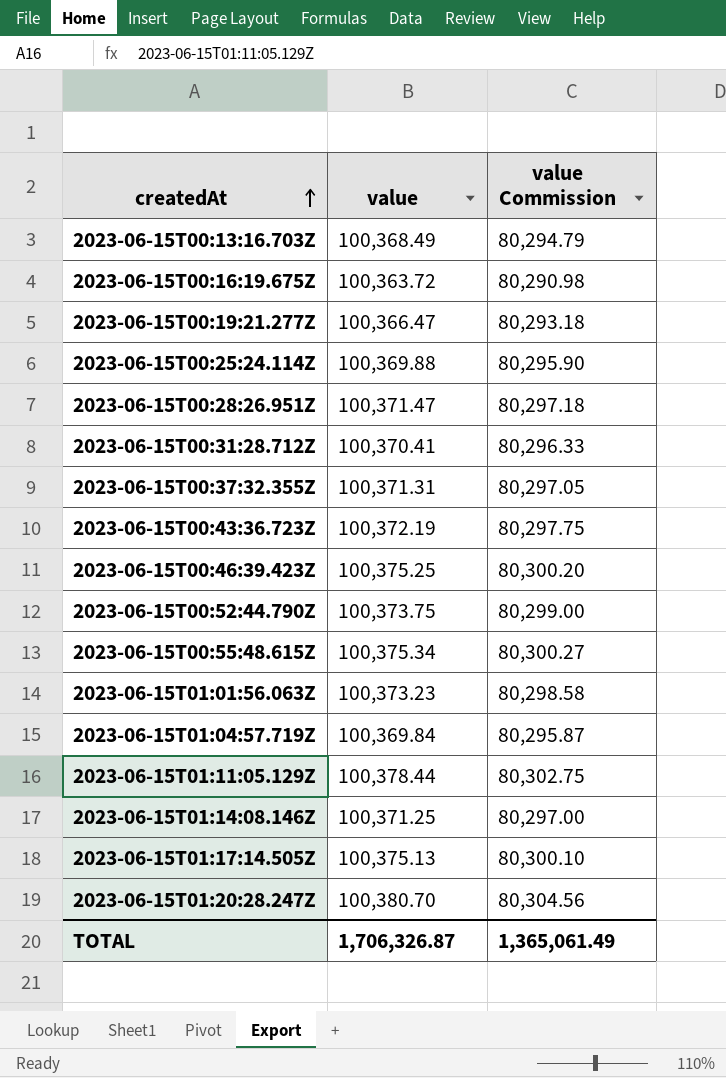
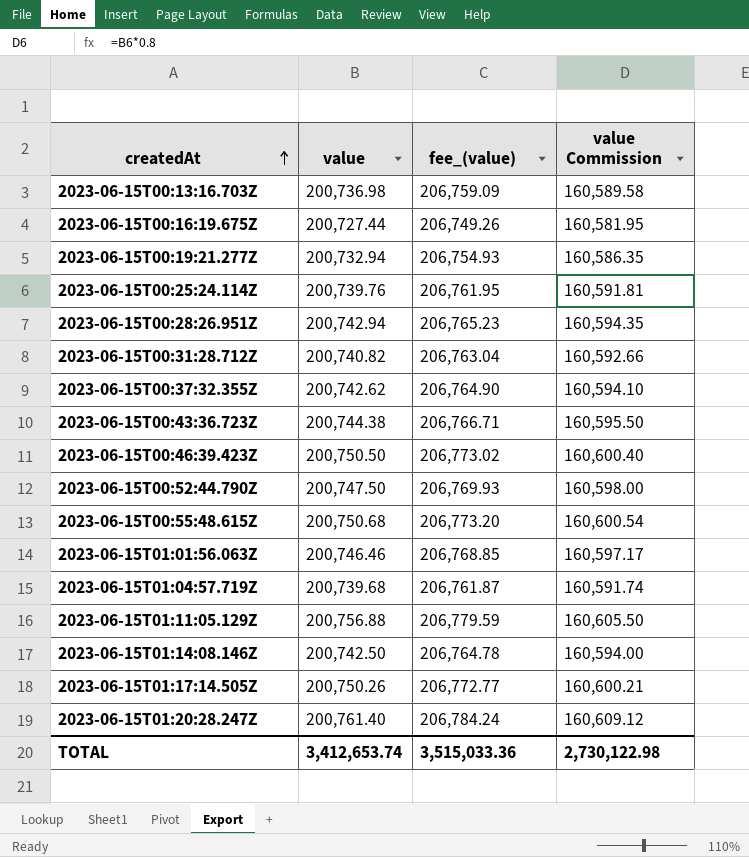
column fee_(value) | formula: none -> [value] * 1.03
2023-06-15T00:13:16.703Z | value: 100,368.49 -> 200,736.98
2023-06-15T00:13:16.703Z | value Commission: 80,294.79 -> 160,589.58
2023-06-15T00:16:19.675Z | value: 100,363.72 -> 200,727.44
2023-06-15T00:16:19.675Z | value Commission: 80,290.98 -> 160,581.95
2023-06-15T00:19:21.277Z | value: 100,366.47 -> 200,732.94
2023-06-15T00:19:21.277Z | value Commission: 80,293.18 -> 160,586.35
2023-06-15T00:25:24.114Z | value: 100,369.88 -> 200,739.76
2023-06-15T00:25:24.114Z | value Commission: 80,295.90 -> 160,591.81
2023-06-15T00:28:26.951Z | value: 100,371.47 -> 200,742.94
2023-06-15T00:28:26.951Z | value Commission: 80,297.18 -> 160,594.35
2023-06-15T00:31:28.712Z | value: 100,370.41 -> 200,740.82
2023-06-15T00:31:28.712Z | value Commission: 80,296.33 -> 160,592.66
2023-06-15T00:37:32.355Z | value: 100,371.31 -> 200,742.62
2023-06-15T00:37:32.355Z | value Commission: 80,297.05 -> 160,594.10
2023-06-15T00:43:36.723Z | value: 100,372.19 -> 200,744.38
2023-06-15T00:43:36.723Z | value Commission: 80,297.75 -> 160,595.50
2023-06-15T00:46:39.423Z | value: 100,375.25 -> 200,750.50
2023-06-15T00:46:39.423Z | value Commission: 80,300.20 -> 160,600.40
2023-06-15T00:52:44.790Z | value: 100,373.75 -> 200,747.50
2023-06-15T00:52:44.790Z | value Commission: 80,299.00 -> 160,598.00
2023-06-15T00:55:48.615Z | value: 100,375.34 -> 200,750.68
2023-06-15T00:55:48.615Z | value Commission: 80,300.27 -> 160,600.54
2023-06-15T01:01:56.063Z | value: 100,373.23 -> 200,746.46
2023-06-15T01:01:56.063Z | value Commission: 80,298.58 -> 160,597.17
2023-06-15T01:04:57.719Z | value: 100,369.84 -> 200,739.68
2023-06-15T01:04:57.719Z | value Commission: 80,295.87 -> 160,591.74
2023-06-15T01:11:05.129Z | value: 100,378.44 -> 200,756.88
2023-06-15T01:11:05.129Z | value Commission: 80,302.75 -> 160,605.50
2023-06-15T01:14:08.146Z | value: 100,371.25 -> 200,742.50
2023-06-15T01:14:08.146Z | value Commission: 80,297.00 -> 160,594.00
2023-06-15T01:17:14.505Z | value: 100,375.13 -> 200,750.26
2023-06-15T01:17:14.505Z | value Commission: 80,300.10 -> 160,600.21
2023-06-15T01:20:28.247Z | value: 100,380.70 -> 200,761.40
2023-06-15T01:20:28.247Z | value Commission: 80,304.56 -> 160,609.12
TOTAL | value: 1,706,326.87 -> 3,412,653.74
TOTAL | value Commission: 1,365,061.49 -> 2,730,122.98

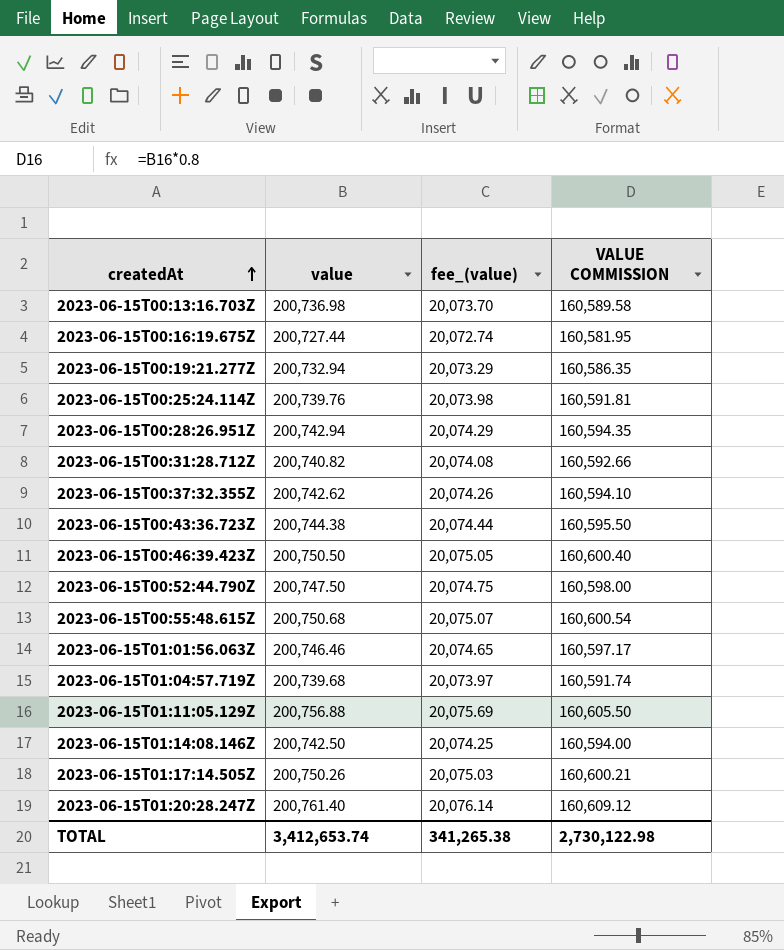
column fee_(value) | formula: [value] * 1.03 -> [value] * 0.1
column name: value Commission -> VALUE COMMISSION
TOTAL | fee_(value): 3,515,033.36 -> 341,265.38

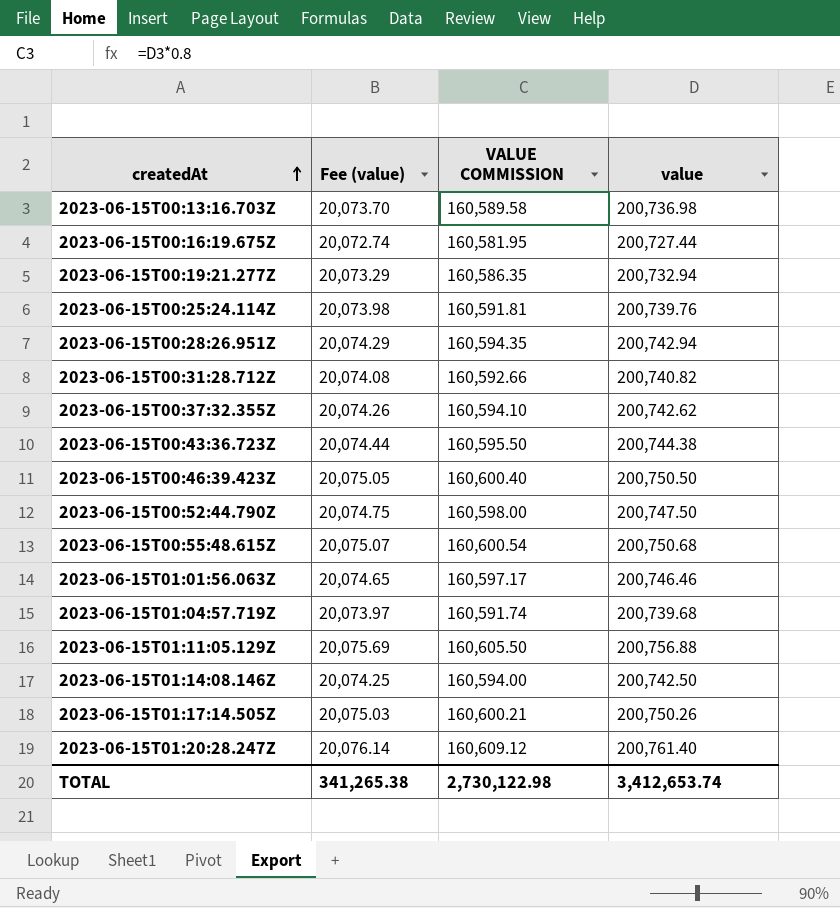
column name: fee_(value) -> Fee (value)
column value | position: 2 -> 4

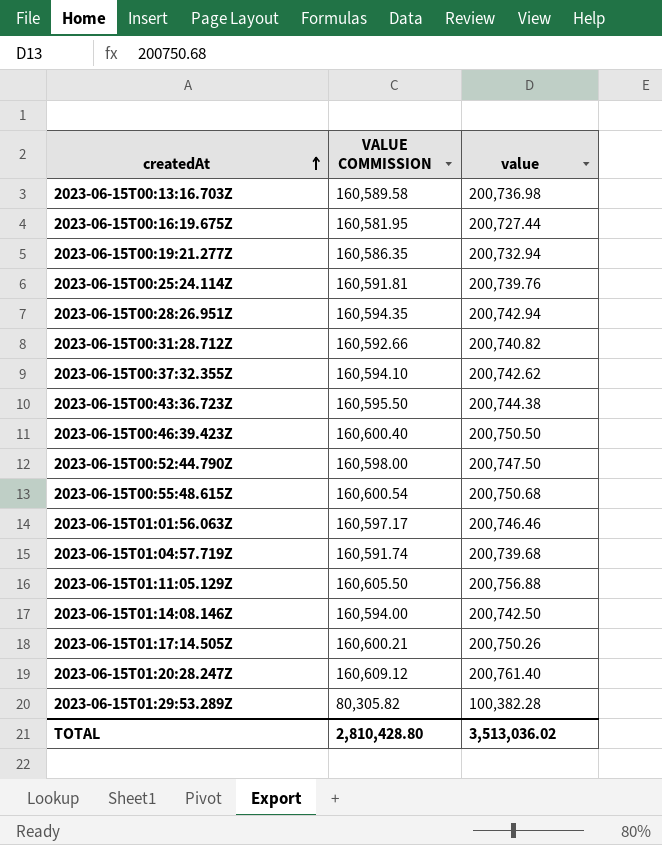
column Fee (value) | formula: [value] * 0.1 -> none
row 2023-06-15T01:29:53.289Z: none -> 80,305.82 | 100,382.28
TOTAL | VALUE COMMISSION: 2,730,122.98 -> 2,810,428.80
TOTAL | value: 3,412,653.74 -> 3,513,036.02

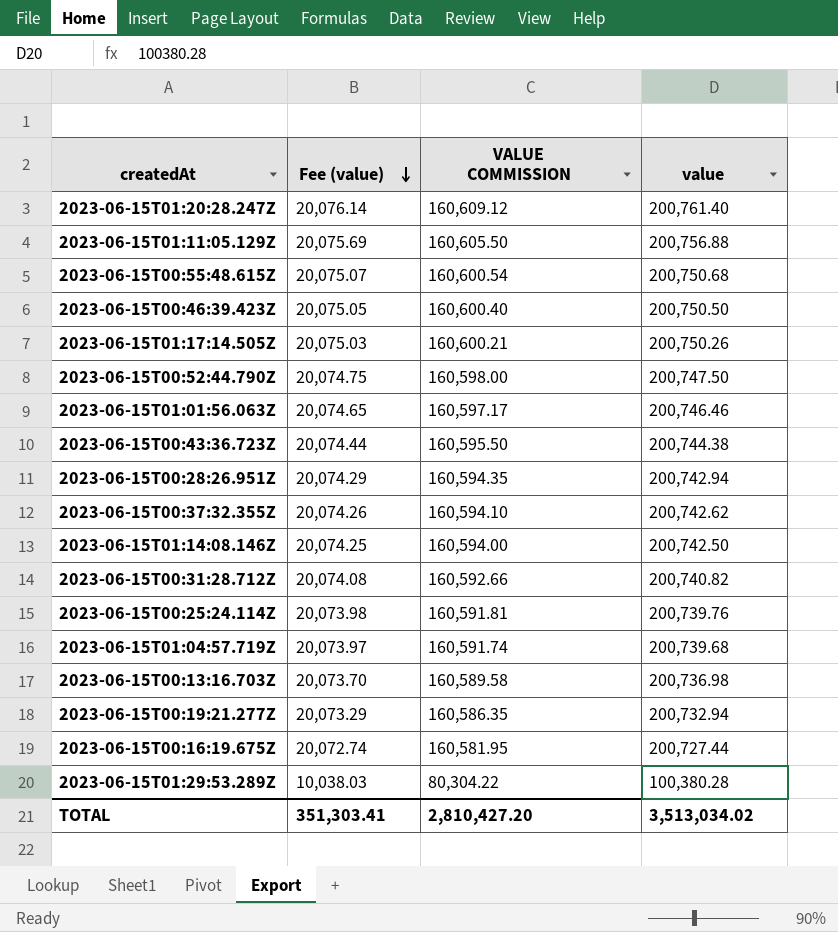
row order: createdAt ascending -> Fee (value) descending
column Fee (value) | formula: none -> [value] * 0.1
2023-06-15T01:29:53.289Z | VALUE COMMISSION: 80,305.82 -> 80,304.22
2023-06-15T01:29:53.289Z | value: 100,382.28 -> 100,380.28
TOTAL | VALUE COMMISSION: 2,810,428.80 -> 2,810,427.20
TOTAL | value: 3,513,036.02 -> 3,513,034.02

